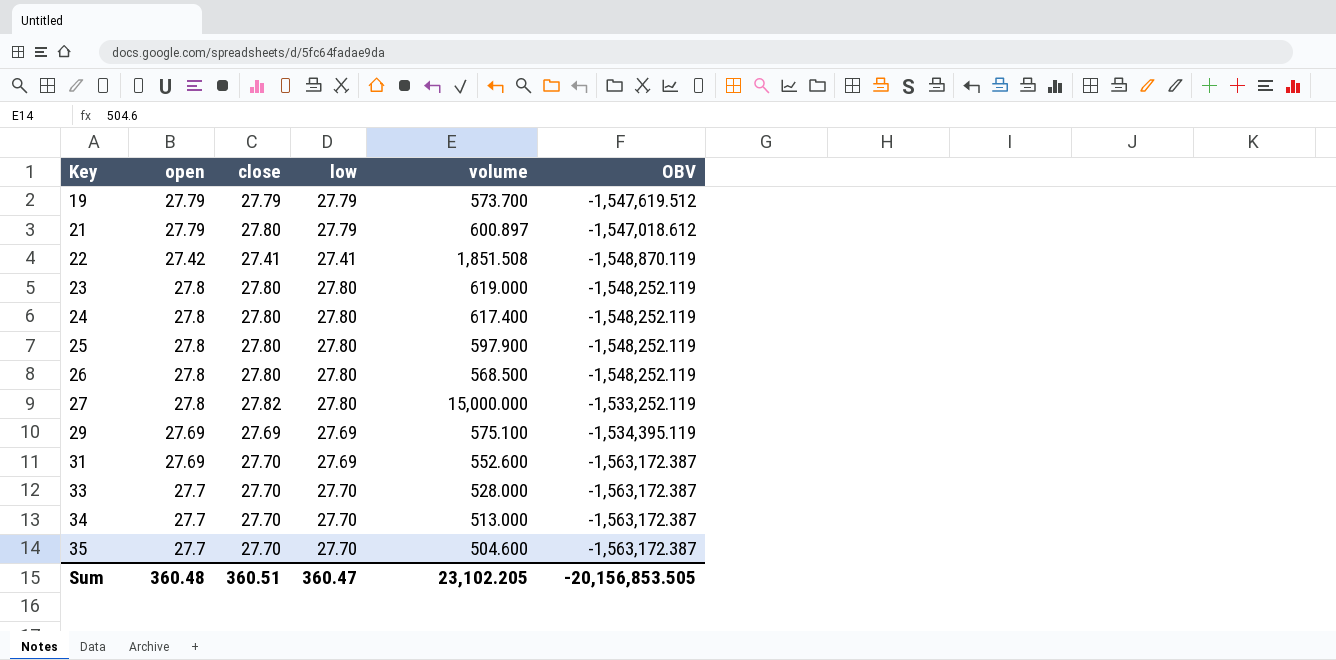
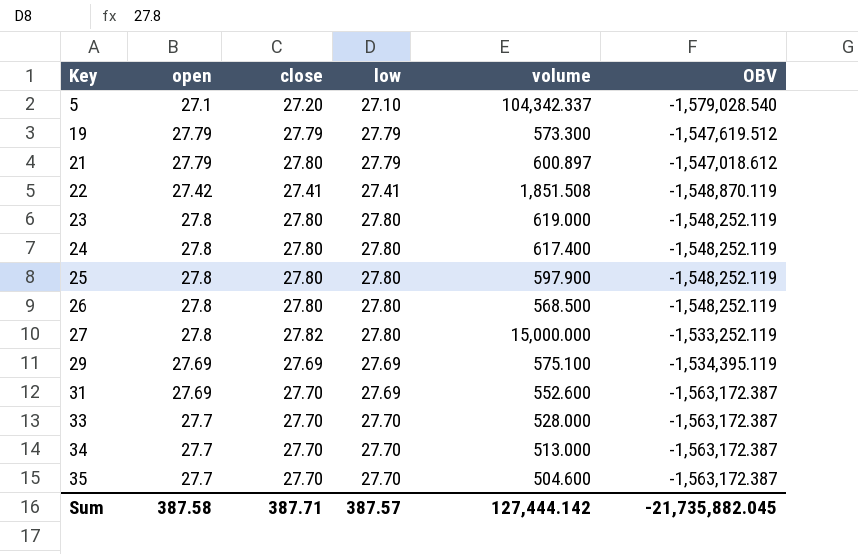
row 5: none -> 27.1 | 27.20 | 27.10 | 104,342.337 | -1,579,028.540
19 | volume: 573.700 -> 573.300
Sum | open: 360.48 -> 387.58
Sum | close: 360.51 -> 387.71
Sum | low: 360.47 -> 387.57
Sum | volume: 23,102.205 -> 127,444.142
Sum | OBV: -20,156,853.505 -> -21,735,882.045

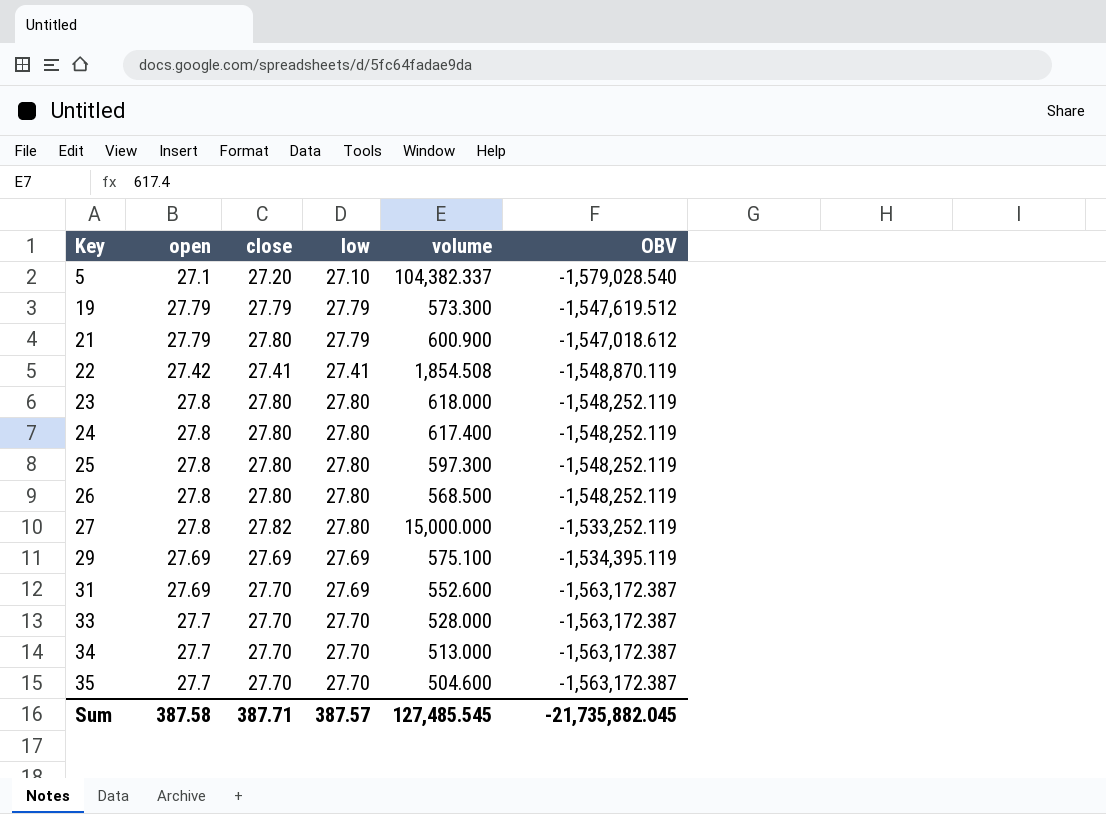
5 | volume: 104,342.337 -> 104,382.337
21 | volume: 600.897 -> 600.900
22 | volume: 1,851.508 -> 1,854.508
23 | volume: 619.000 -> 618.000
25 | volume: 597.900 -> 597.300
Sum | volume: 127,444.142 -> 127,485.545

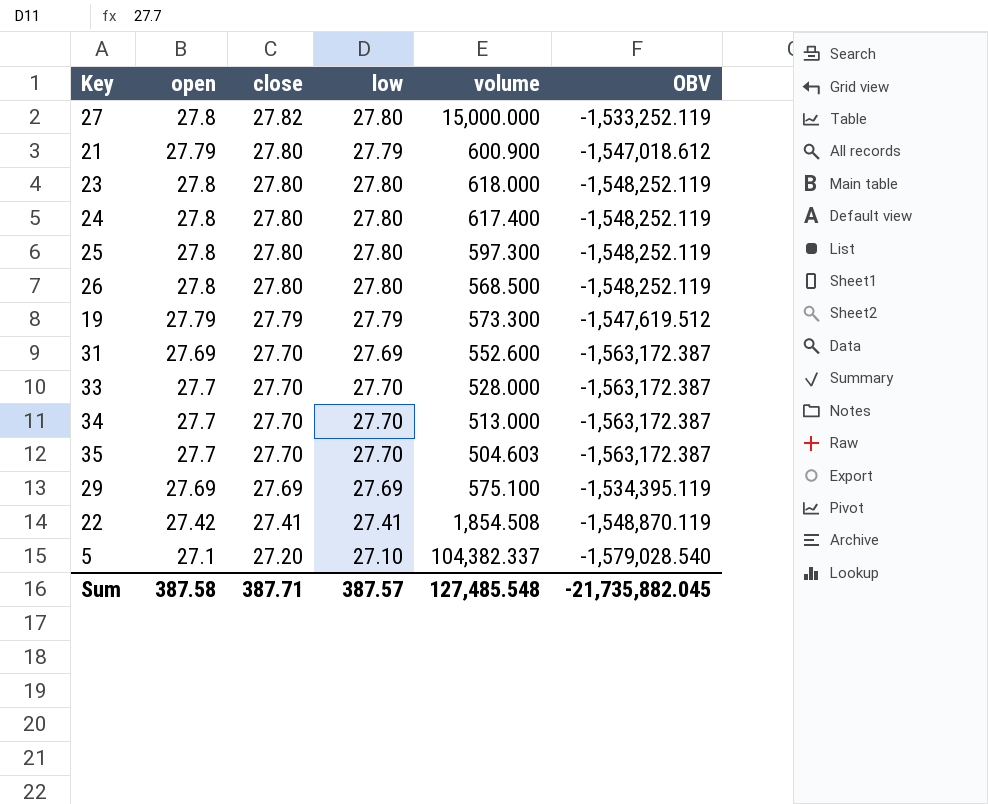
row order: Key ascending -> close descending
35 | volume: 504.600 -> 504.603
Sum | volume: 127,485.545 -> 127,485.548

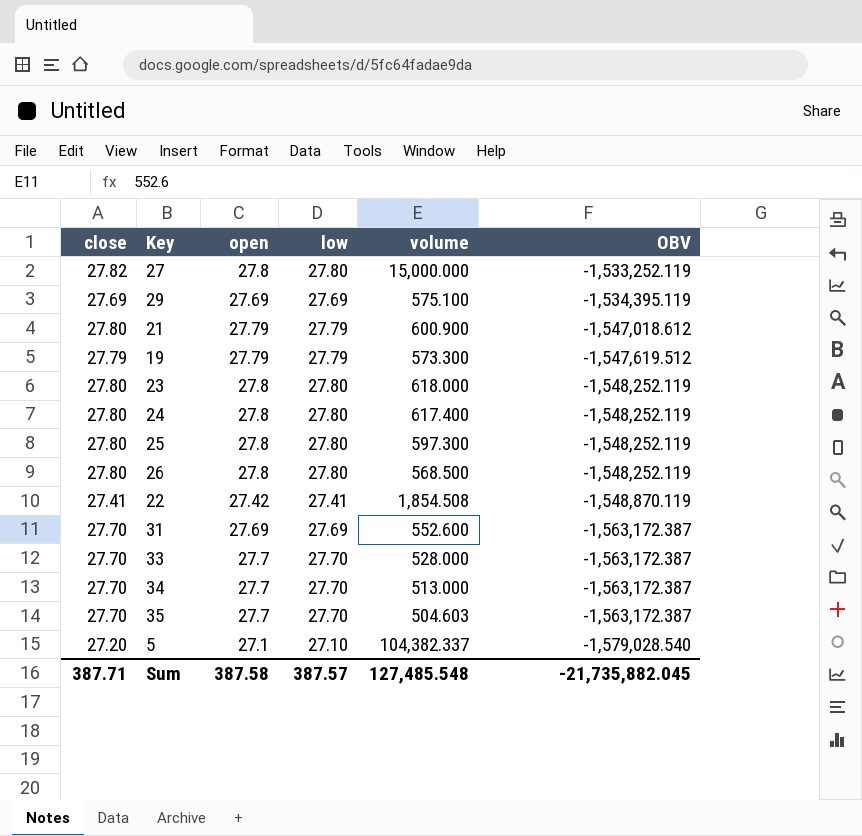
row order: close descending -> OBV descending
column close | position: 3 -> 1

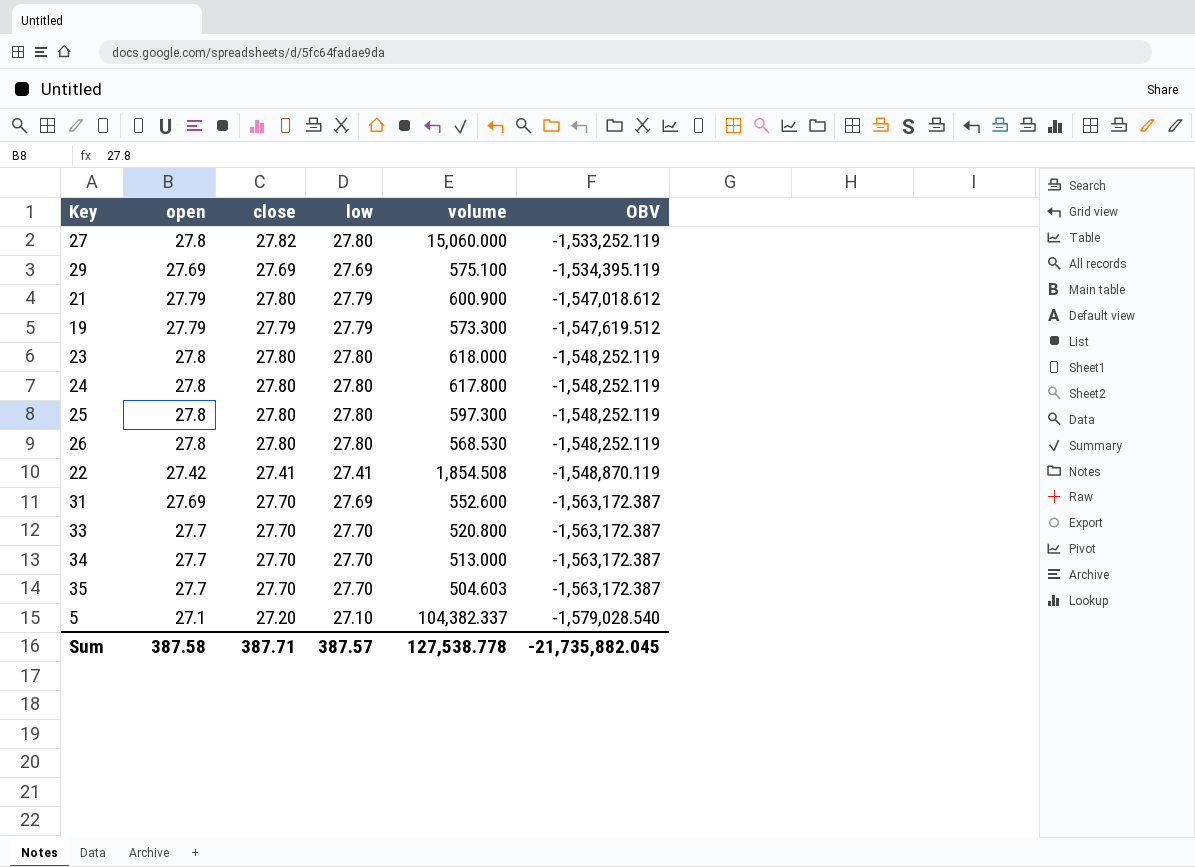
column close | position: 1 -> 3
27 | volume: 15,000.000 -> 15,060.000
24 | volume: 617.400 -> 617.800
26 | volume: 568.500 -> 568.530
33 | volume: 528.000 -> 520.800
Sum | volume: 127,485.548 -> 127,538.778

